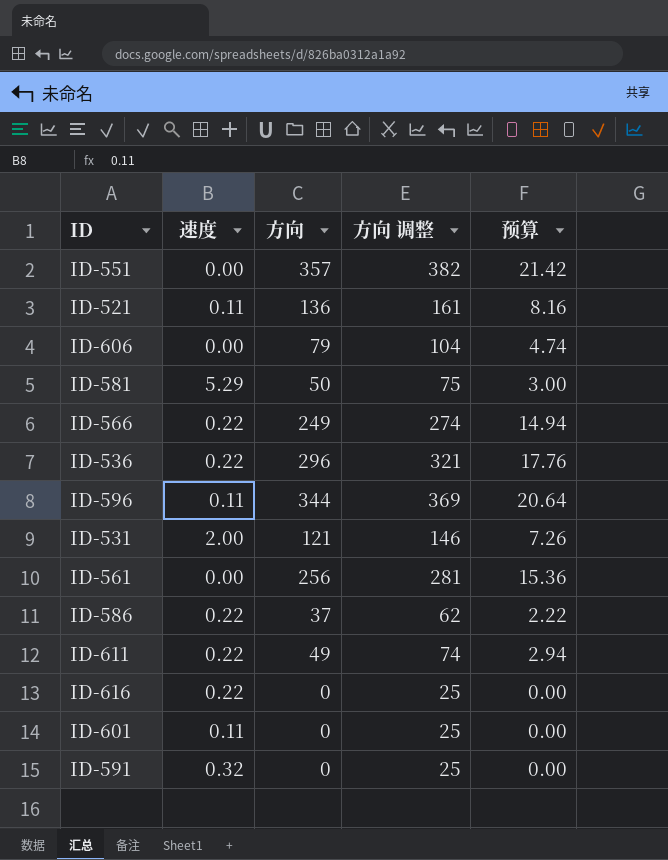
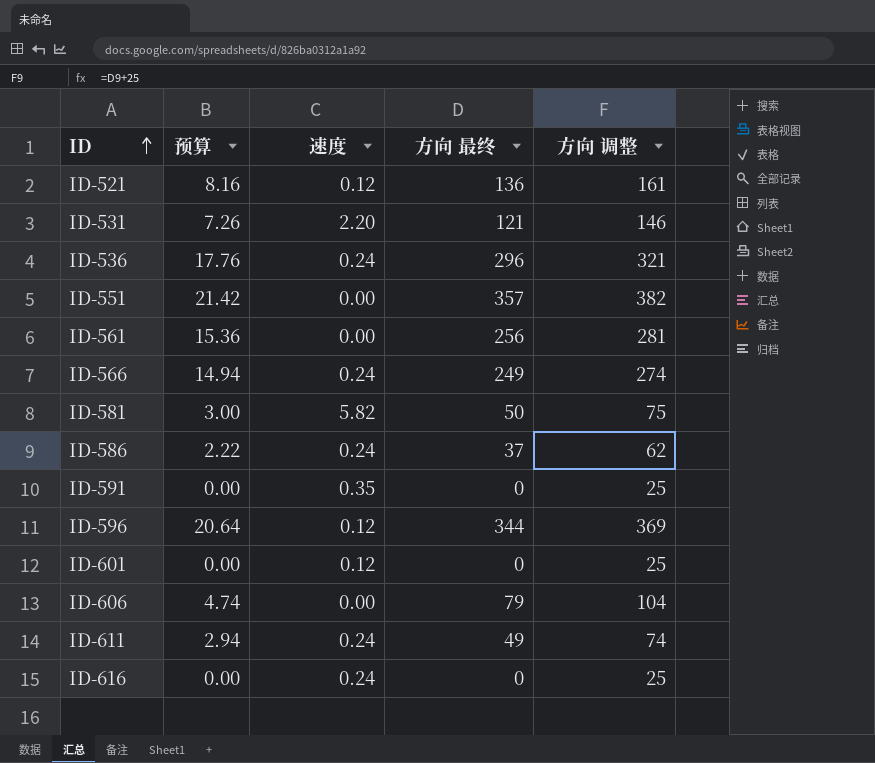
row order: none -> ID ascending
column 预算 | position: 5 -> 2
column name: 方向 -> 方向 最终
ID-521 | 速度: 0.11 -> 0.12
ID-531 | 速度: 2.00 -> 2.20
ID-536 | 速度: 0.22 -> 0.24
ID-566 | 速度: 0.22 -> 0.24
ID-581 | 速度: 5.29 -> 5.82
ID-586 | 速度: 0.22 -> 0.24
ID-591 | 速度: 0.32 -> 0.35
ID-596 | 速度: 0.11 -> 0.12
ID-601 | 速度: 0.11 -> 0.12
ID-611 | 速度: 0.22 -> 0.24
ID-616 | 速度: 0.22 -> 0.24

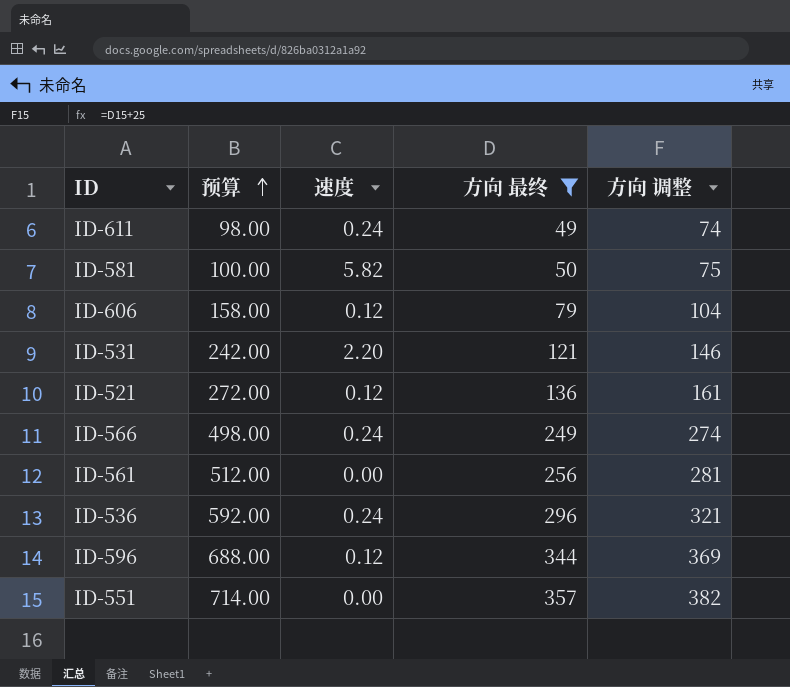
filter: none -> 方向 最终 >= 49
row order: ID ascending -> 预算 ascending
column 预算 | formula: [方向 最终] * 0.06 -> [方向 最终] * 2
ID-606 | 速度: 0.00 -> 0.12

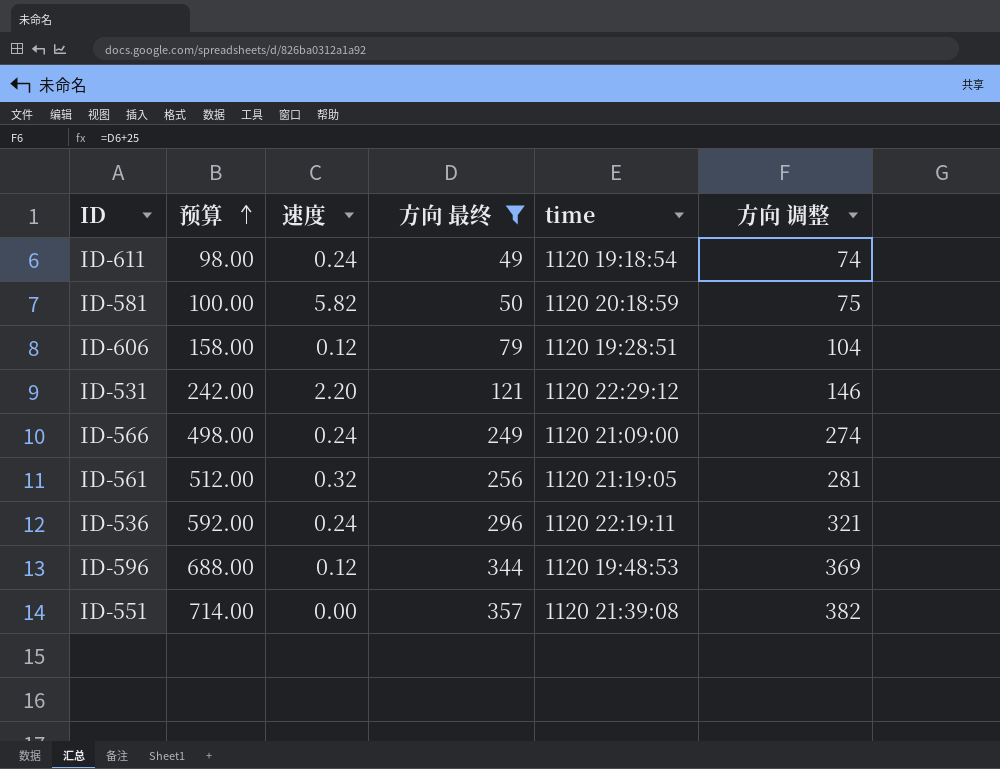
column time | position: none -> 5
row ID-521: 272.00 | 0.12 | 136 | 161 -> none
ID-561 | 速度: 0.00 -> 0.32

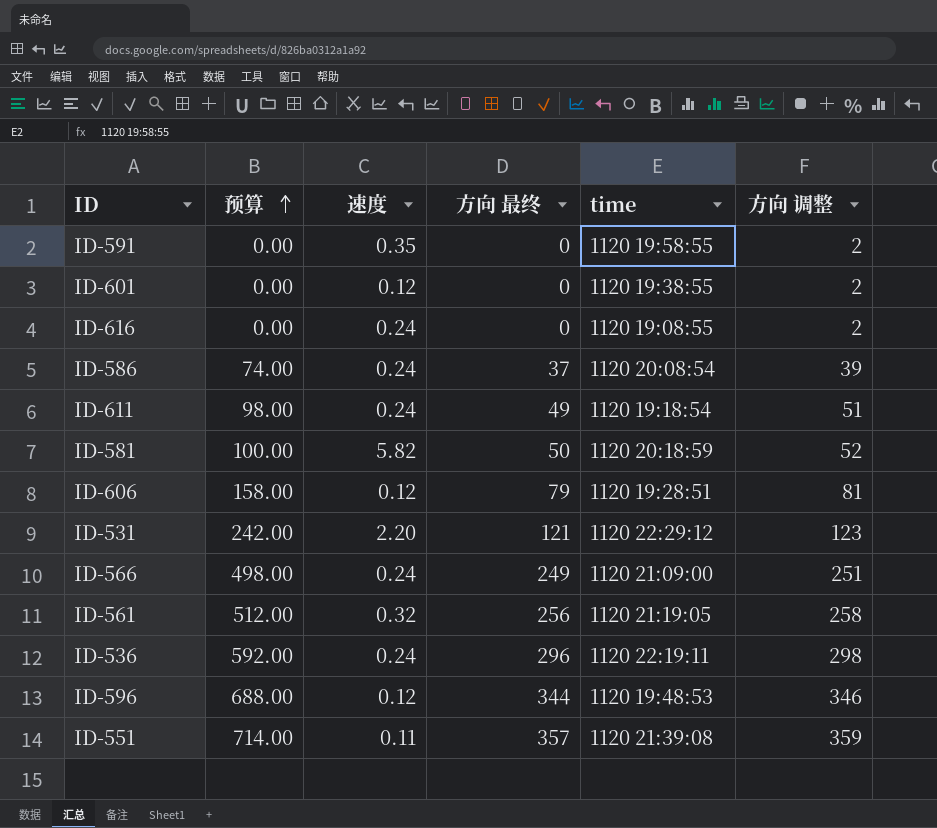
filter: 方向 最终 >= 49 -> none
column 方向 调整 | formula: [方向 最终] + 25 -> [方向 最终] + 2
ID-551 | 速度: 0.00 -> 0.11

